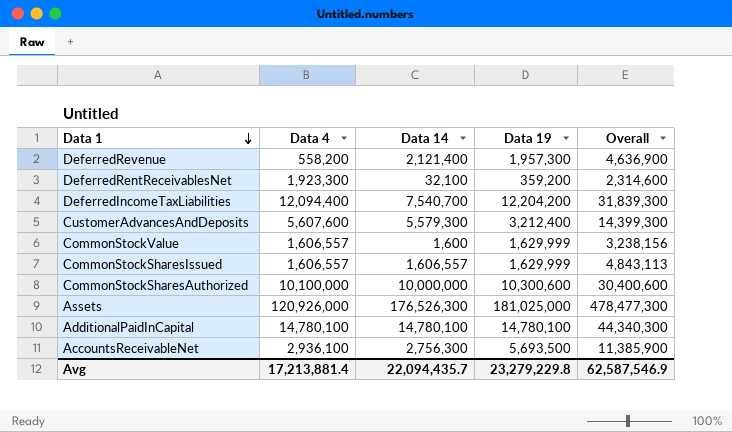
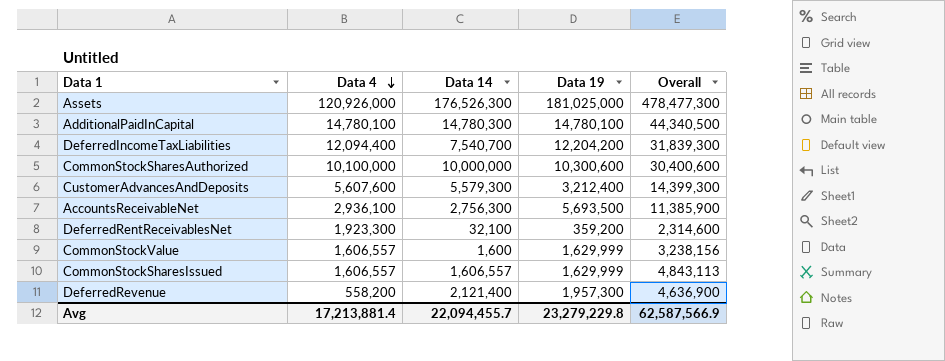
row order: Data 1 descending -> Data 4 descending
AdditionalPaidInCapital | Data 14: 14,780,100 -> 14,780,300
AdditionalPaidInCapital | Overall: 44,340,300 -> 44,340,500
Avg | Data 14: 22,094,435.7 -> 22,094,455.7
Avg | Overall: 62,587,546.9 -> 62,587,566.9

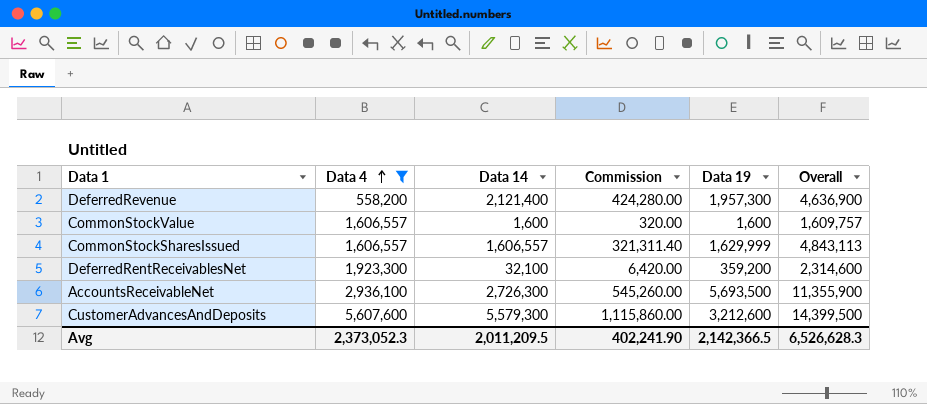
filter: none -> Data 4 <= 5,607,600
row order: Data 4 descending -> Data 4 ascending
column Commission | formula: none -> [Data 14] * 0.2
CommonStockValue | Data 19: 1,629,999 -> 1,600
CommonStockValue | Overall: 3,238,156 -> 1,609,757
AccountsReceivableNet | Data 14: 2,756,300 -> 2,726,300
AccountsReceivableNet | Overall: 11,385,900 -> 11,355,900
CustomerAdvancesAndDeposits | Data 19: 3,212,400 -> 3,212,600
CustomerAdvancesAndDeposits | Overall: 14,399,300 -> 14,399,500
Avg | Data 4: 17,213,881.4 -> 2,373,052.3
Avg | Data 14: 22,094,455.7 -> 2,011,209.5
Avg | Data 19: 23,279,229.8 -> 2,142,366.5
Avg | Overall: 62,587,566.9 -> 6,526,628.3

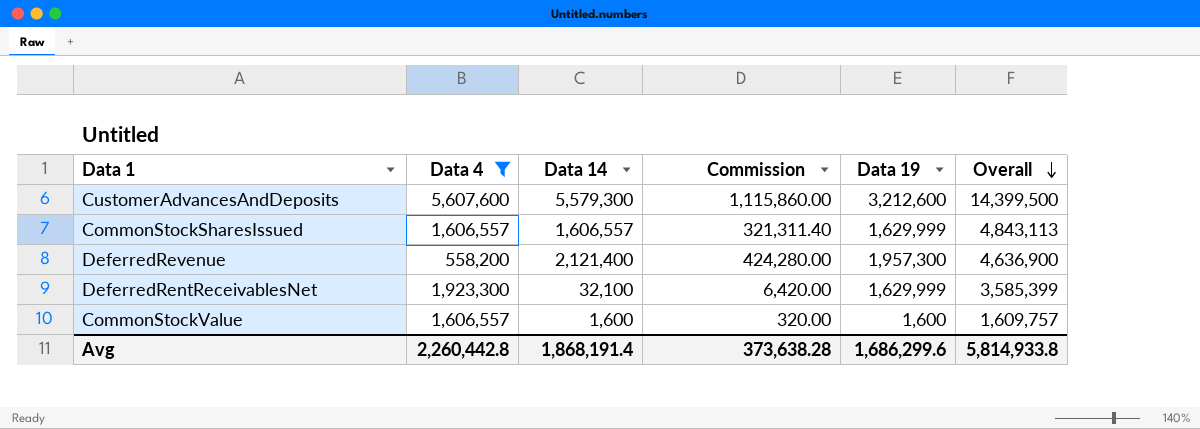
row order: Data 4 ascending -> Overall descending
row AccountsReceivableNet: 2,936,100 | 2,726,300 | 545,260.00 | 5,693,500 | 11,355,900 -> none
DeferredRentReceivablesNet | Data 19: 359,200 -> 1,629,999
DeferredRentReceivablesNet | Overall: 2,314,600 -> 3,585,399
Avg | Data 4: 2,373,052.3 -> 2,260,442.8
Avg | Data 14: 2,011,209.5 -> 1,868,191.4
Avg | Commission: 402,241.90 -> 373,638.28
Avg | Data 19: 2,142,366.5 -> 1,686,299.6
Avg | Overall: 6,526,628.3 -> 5,814,933.8

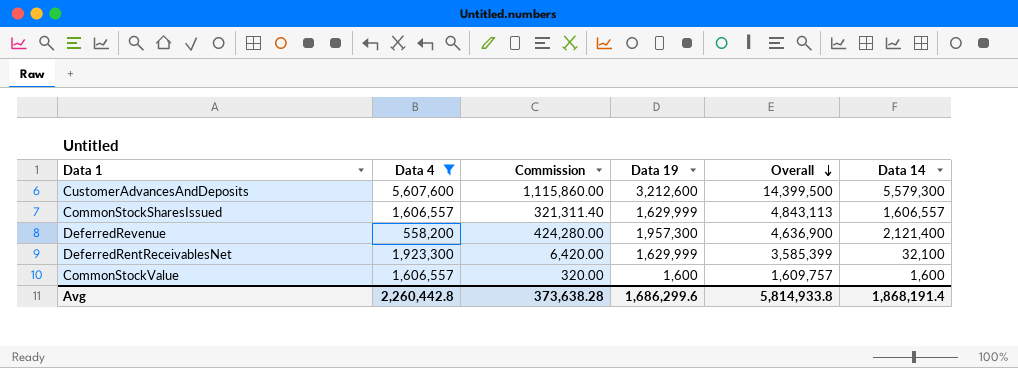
column Data 14 | position: 3 -> 6

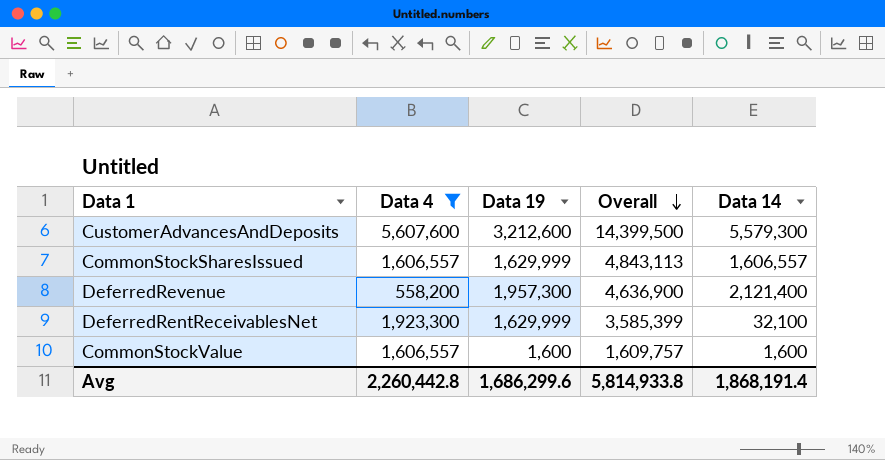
column Commission | formula: [Data 14] * 0.2 -> none

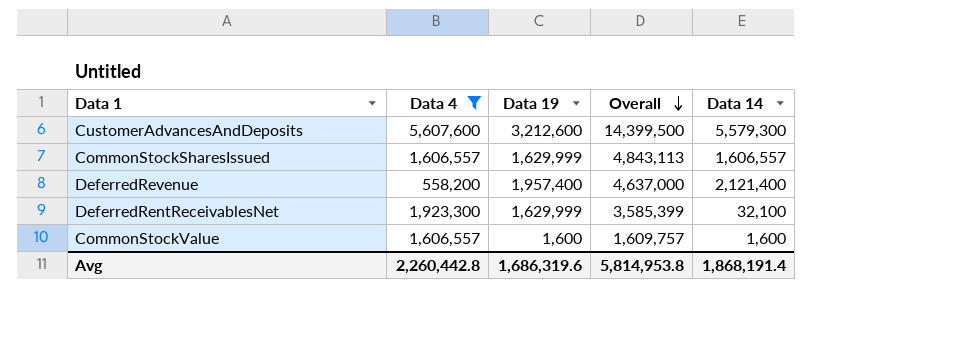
DeferredRevenue | Data 19: 1,957,300 -> 1,957,400
DeferredRevenue | Overall: 4,636,900 -> 4,637,000
Avg | Data 19: 1,686,299.6 -> 1,686,319.6
Avg | Overall: 5,814,933.8 -> 5,814,953.8

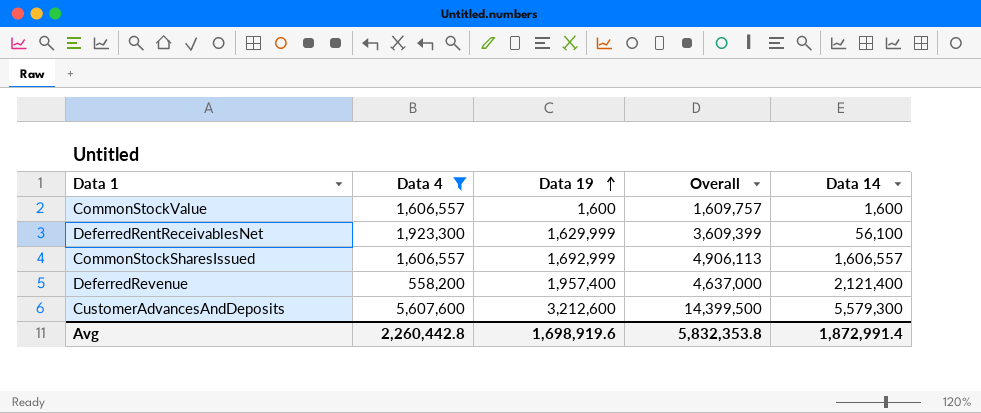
row order: Overall descending -> Data 19 ascending
DeferredRentReceivablesNet | Overall: 3,585,399 -> 3,609,399
DeferredRentReceivablesNet | Data 14: 32,100 -> 56,100
CommonStockSharesIssued | Data 19: 1,629,999 -> 1,692,999
CommonStockSharesIssued | Overall: 4,843,113 -> 4,906,113
Avg | Data 19: 1,686,319.6 -> 1,698,919.6
Avg | Overall: 5,814,953.8 -> 5,832,353.8
Avg | Data 14: 1,868,191.4 -> 1,872,991.4

